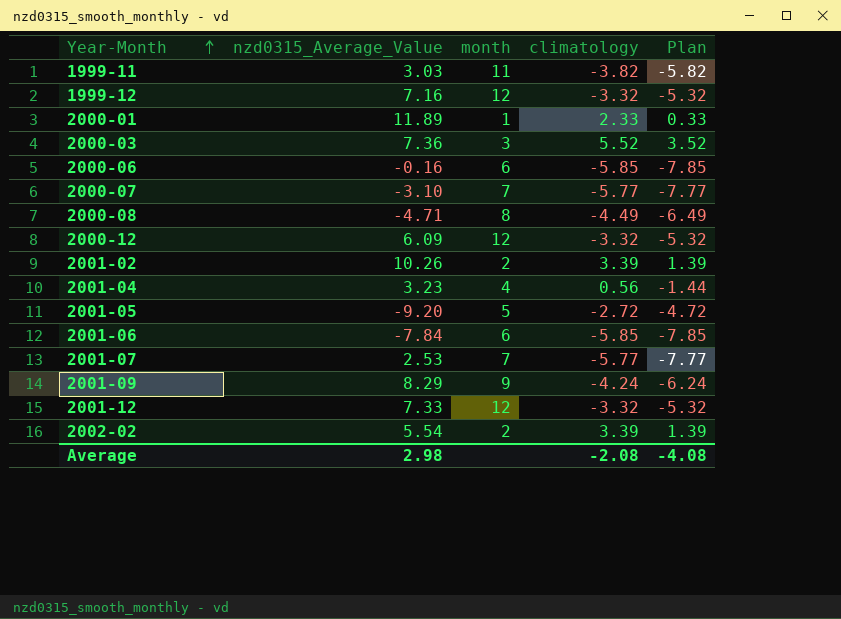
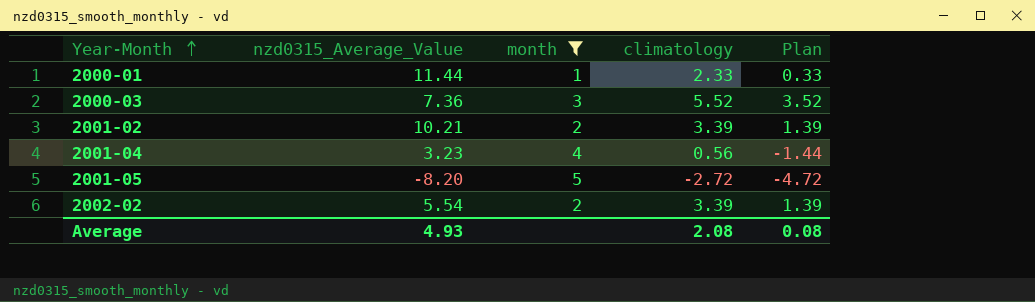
filter: none -> month <= 5
2000-01 | nzd0315_Average_Value: 11.89 -> 11.44
2001-02 | nzd0315_Average_Value: 10.26 -> 10.21
2001-05 | nzd0315_Average_Value: -9.20 -> -8.20
Average | nzd0315_Average_Value: 2.98 -> 4.93
Average | climatology: -2.08 -> 2.08
Average | Plan: -4.08 -> 0.08

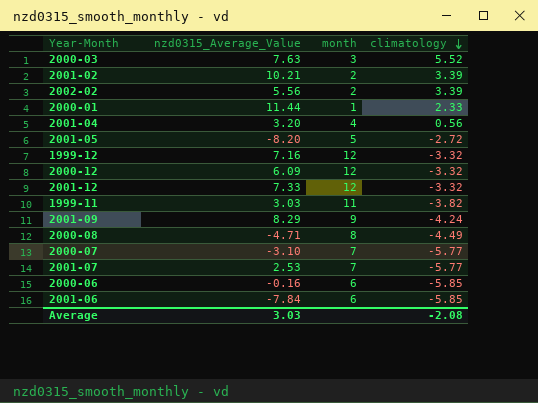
filter: month <= 5 -> none
row order: Year-Month ascending -> climatology descending
column Plan | formula: [climatology] - 2 -> none
2000-03 | nzd0315_Average_Value: 7.36 -> 7.63
2002-02 | nzd0315_Average_Value: 5.54 -> 5.56
2001-04 | nzd0315_Average_Value: 3.23 -> 3.20
Average | nzd0315_Average_Value: 4.93 -> 3.03
Average | climatology: 2.08 -> -2.08

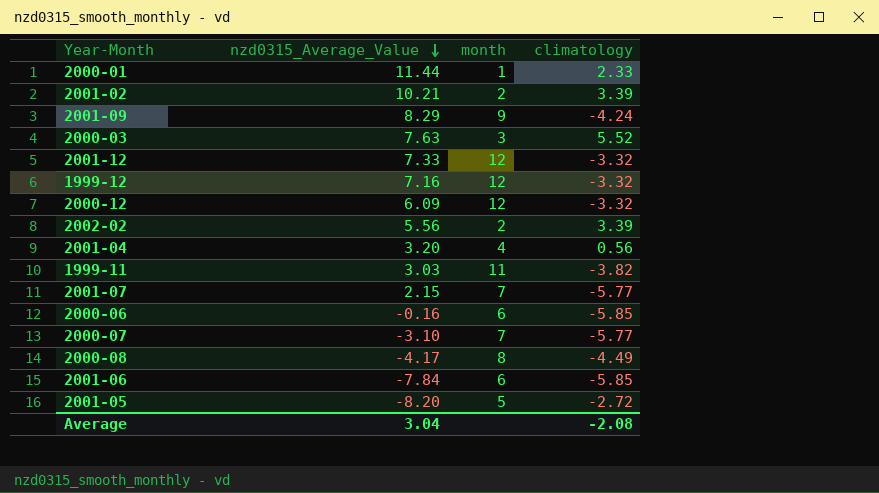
row order: climatology descending -> nzd0315_Average_Value descending
2001-07 | nzd0315_Average_Value: 2.53 -> 2.15
2000-08 | nzd0315_Average_Value: -4.71 -> -4.17
Average | nzd0315_Average_Value: 3.03 -> 3.04

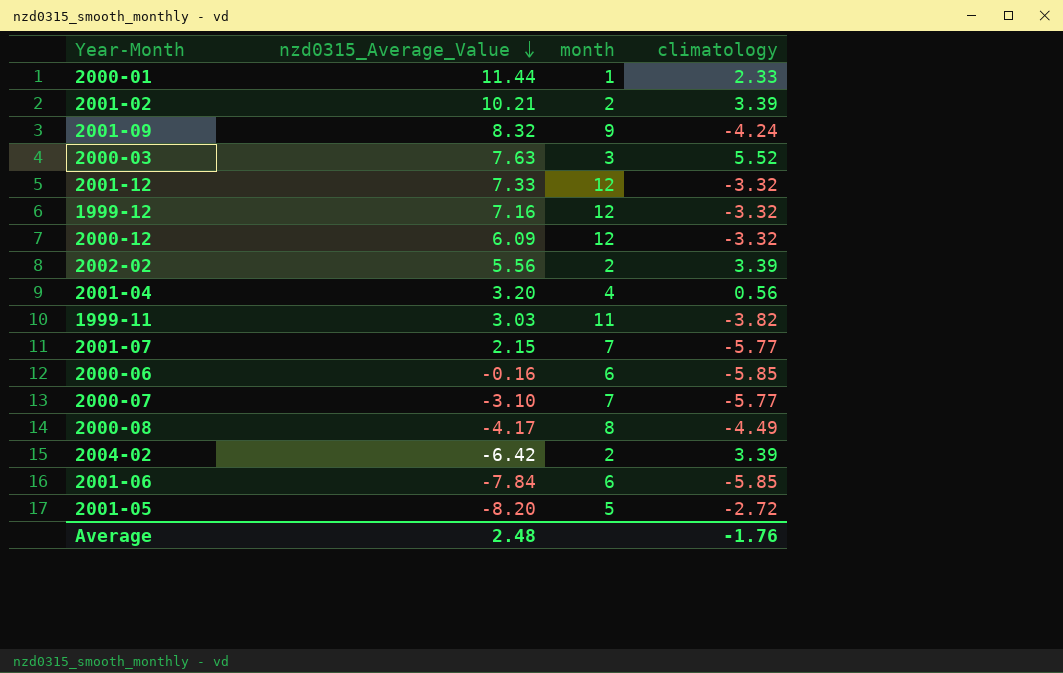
2001-09 | nzd0315_Average_Value: 8.29 -> 8.32
row 2004-02: none -> -6.42 | 2 | 3.39
Average | nzd0315_Average_Value: 3.04 -> 2.48
Average | climatology: -2.08 -> -1.76

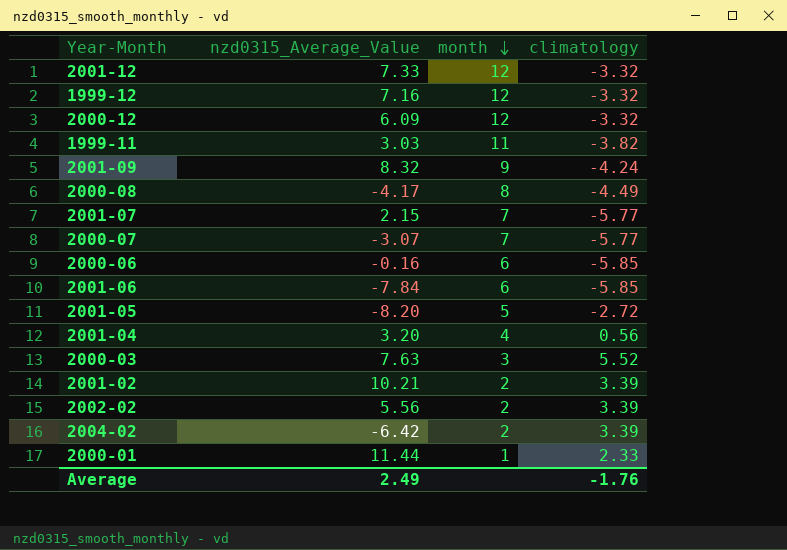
row order: nzd0315_Average_Value descending -> month descending
2000-07 | nzd0315_Average_Value: -3.10 -> -3.07
Average | nzd0315_Average_Value: 2.48 -> 2.49

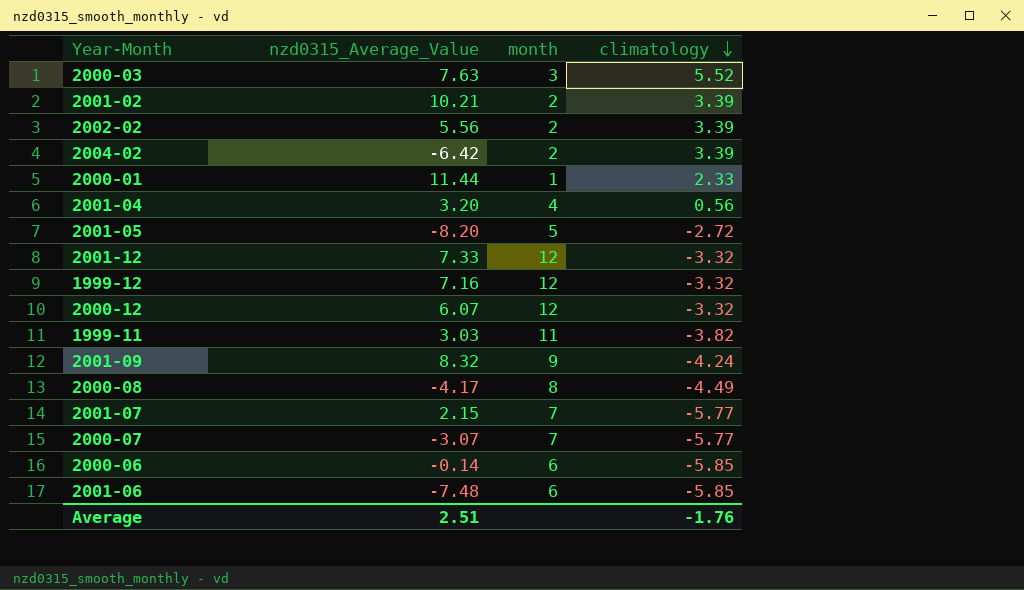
row order: month descending -> climatology descending
2000-12 | nzd0315_Average_Value: 6.09 -> 6.07
2000-06 | nzd0315_Average_Value: -0.16 -> -0.14
2001-06 | nzd0315_Average_Value: -7.84 -> -7.48
Average | nzd0315_Average_Value: 2.49 -> 2.51

